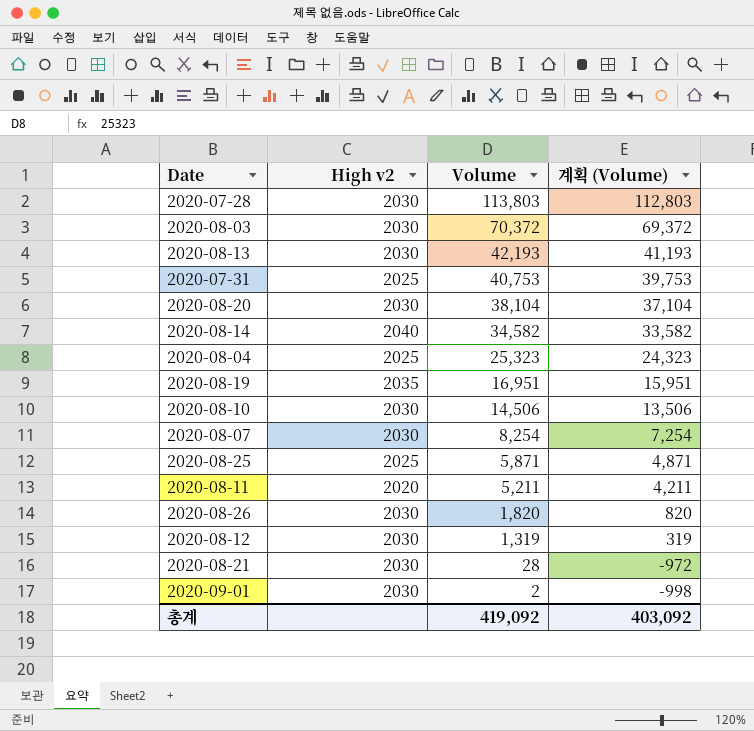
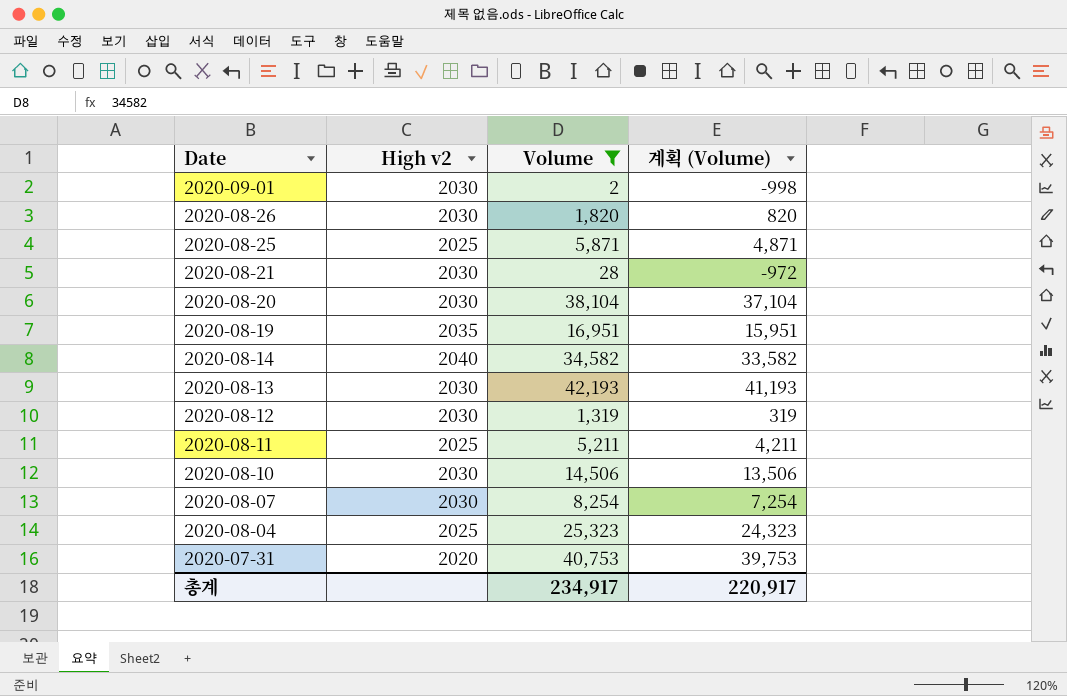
filter: none -> Volume <= 42,193
row order: Volume descending -> Date descending
2020-08-11 | High v2: 2020 -> 2025
2020-07-31 | High v2: 2025 -> 2020
총계 | Volume: 419,092 -> 234,917
총계 | 계획 (Volume): 403,092 -> 220,917

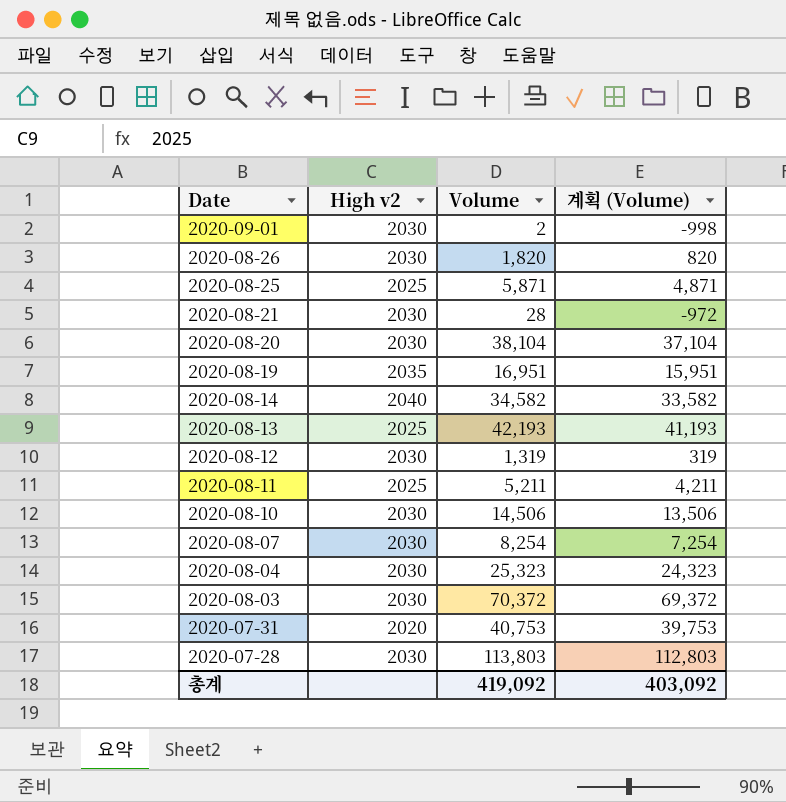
filter: Volume <= 42,193 -> none
2020-08-13 | High v2: 2030 -> 2025
2020-08-04 | High v2: 2025 -> 2030
총계 | Volume: 234,917 -> 419,092
총계 | 계획 (Volume): 220,917 -> 403,092

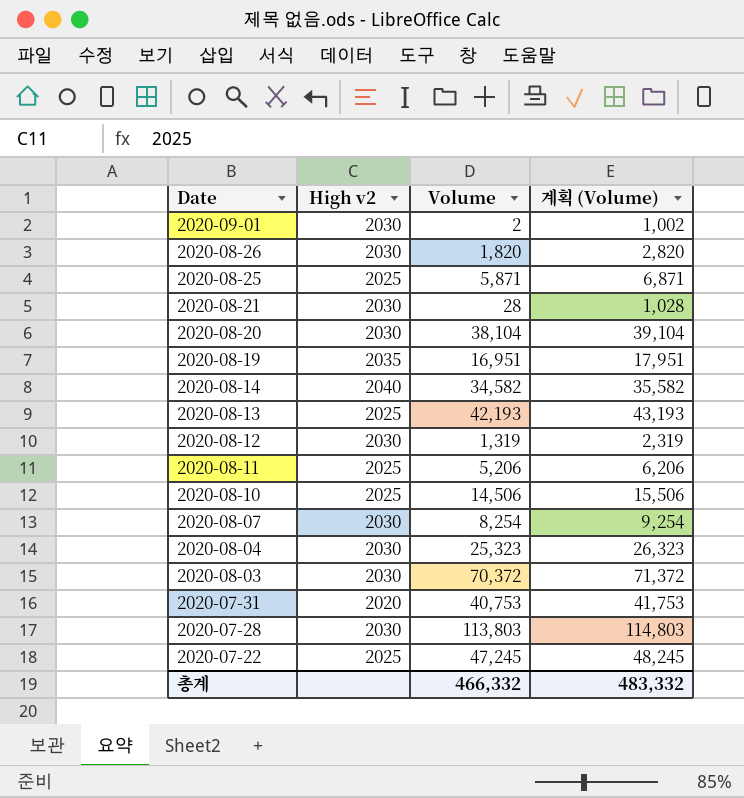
column 계획 (Volume) | formula: [Volume] - 1000 -> [Volume] + 1000
2020-08-11 | Volume: 5,211 -> 5,206
2020-08-10 | High v2: 2030 -> 2025
row 2020-07-22: none -> 2025 | 47,245 | 48,245
총계 | Volume: 419,092 -> 466,332
총계 | 계획 (Volume): 403,092 -> 483,332

